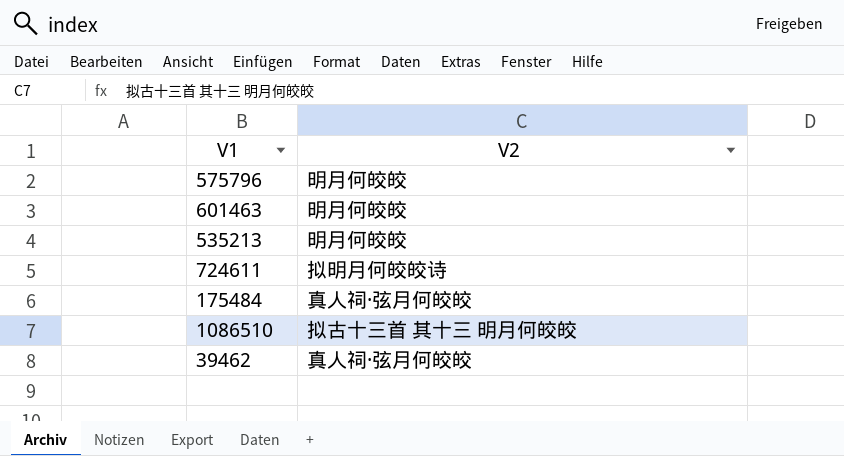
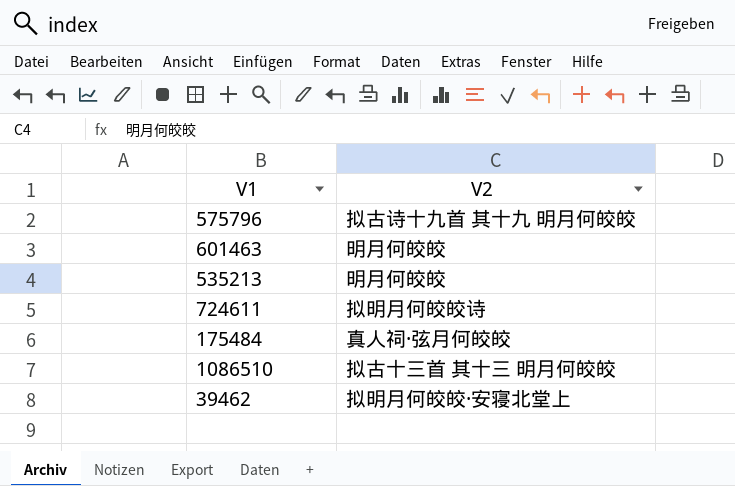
575796 | V2: 明月何皎皎 -> 拟古诗十九首 其十九 明月何皎皎
39462 | V2: 真人祠·弦月何皎皎 -> 拟明月何皎皎·安寝北堂上

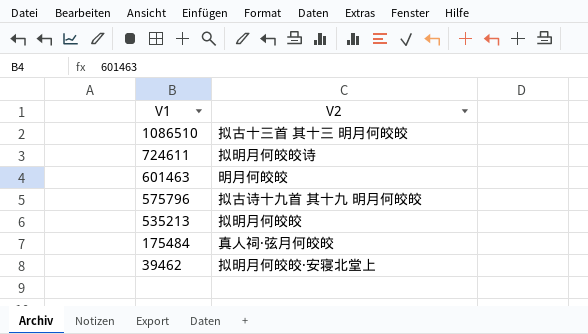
row order: none -> V1 descending
535213 | V2: 明月何皎皎 -> 拟明月何皎皎

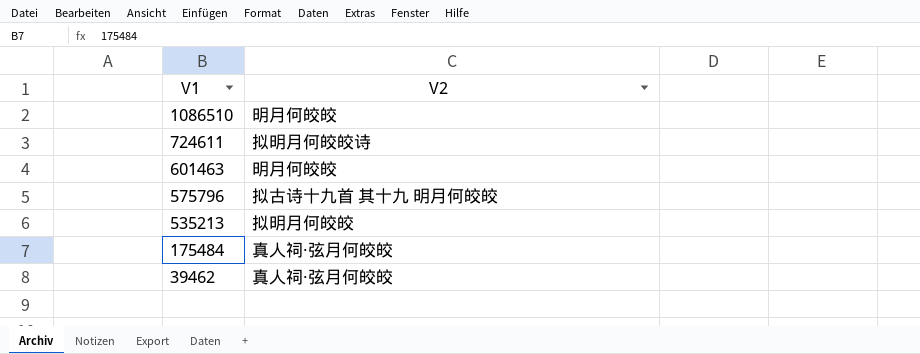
1086510 | V2: 拟古十三首 其十三 明月何皎皎 -> 明月何皎皎
39462 | V2: 拟明月何皎皎·安寝北堂上 -> 真人祠·弦月何皎皎

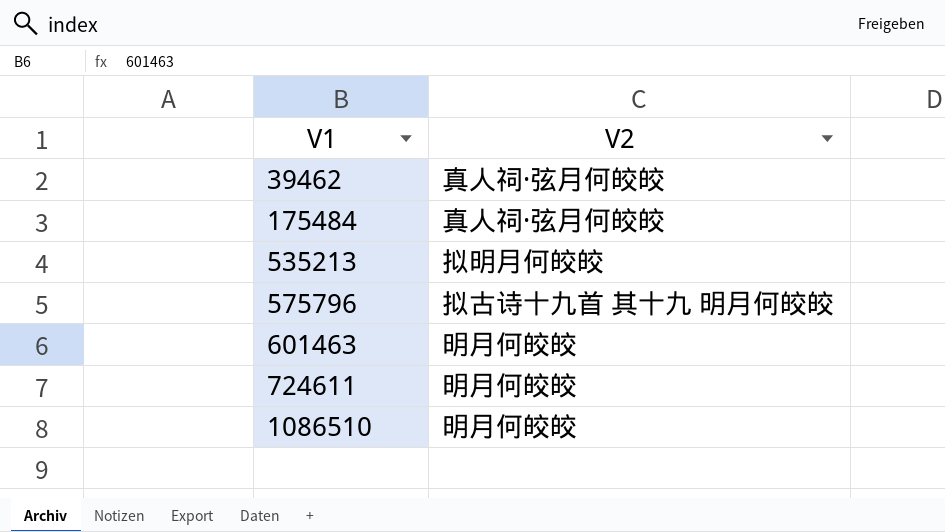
row order: V1 descending -> V1 ascending
724611 | V2: 拟明月何皎皎诗 -> 明月何皎皎

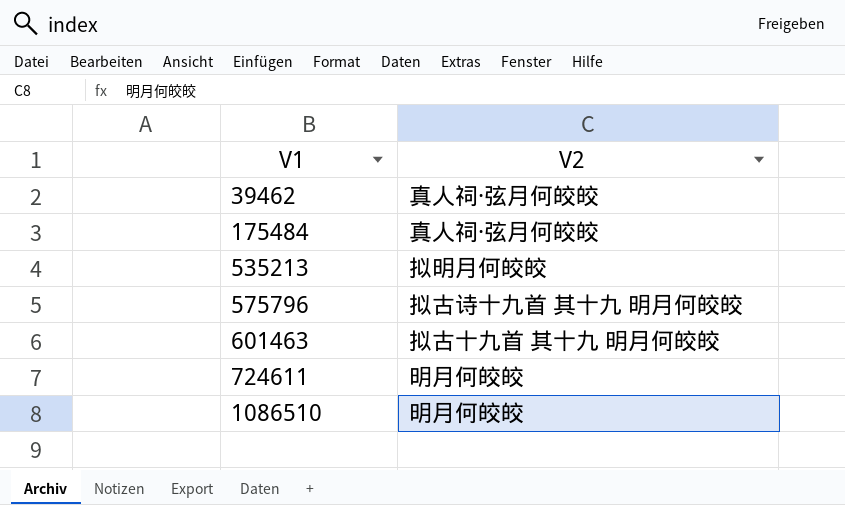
601463 | V2: 明月何皎皎 -> 拟古十九首 其十九 明月何皎皎

